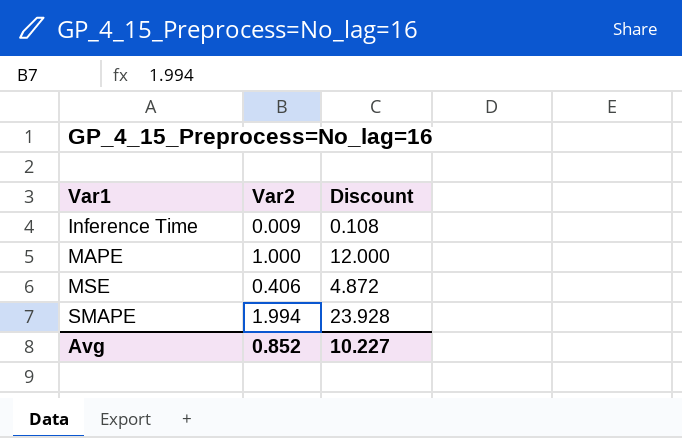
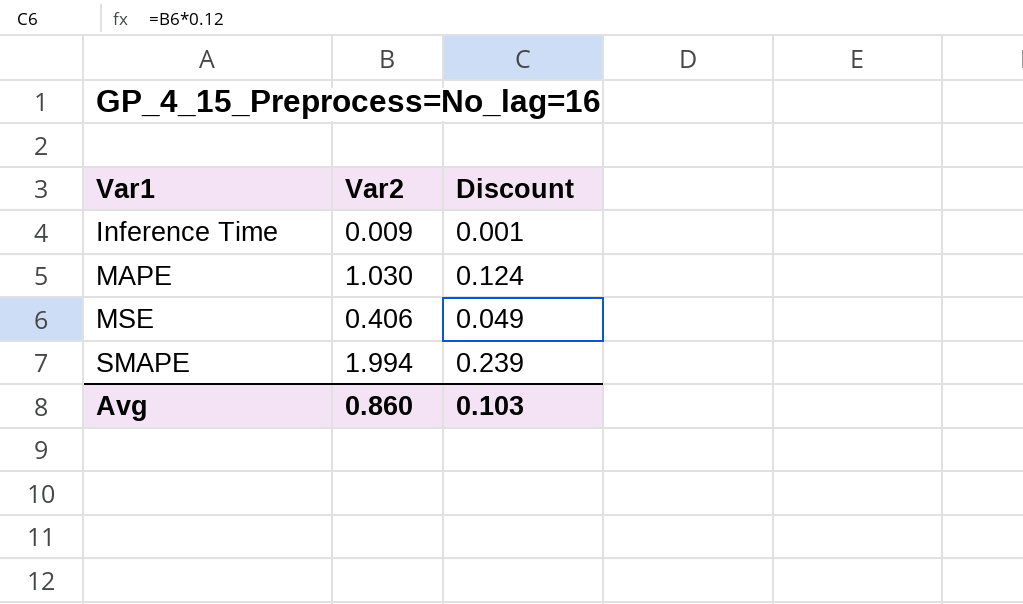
column Discount | formula: [Var2] * 12 -> [Var2] * 0.12
MAPE | Var2: 1.000 -> 1.030
Avg | Var2: 0.852 -> 0.860
Avg | Discount: 10.227 -> 0.103

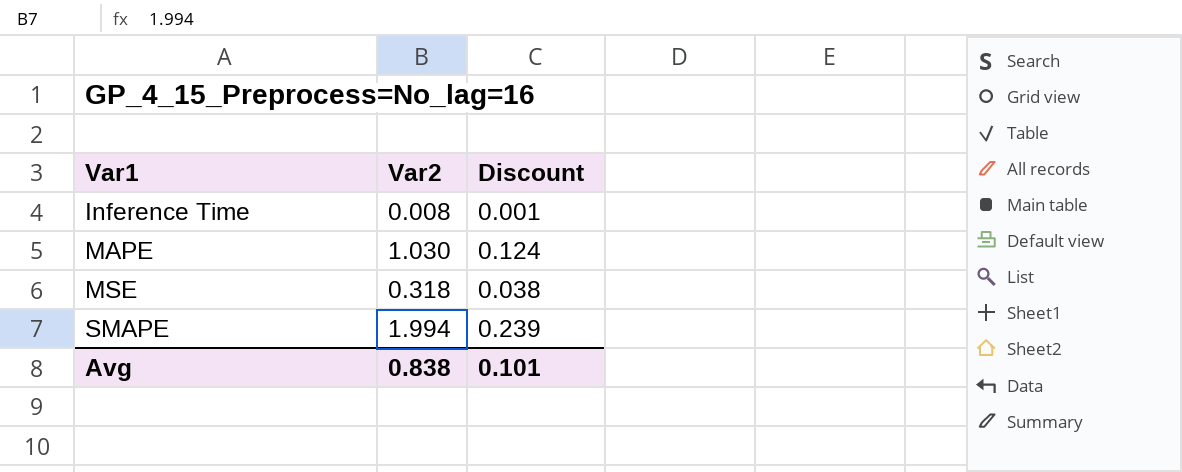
Inference Time | Var2: 0.009 -> 0.008
MSE | Var2: 0.406 -> 0.318
MSE | Discount: 0.049 -> 0.038
Avg | Var2: 0.860 -> 0.838
Avg | Discount: 0.103 -> 0.101

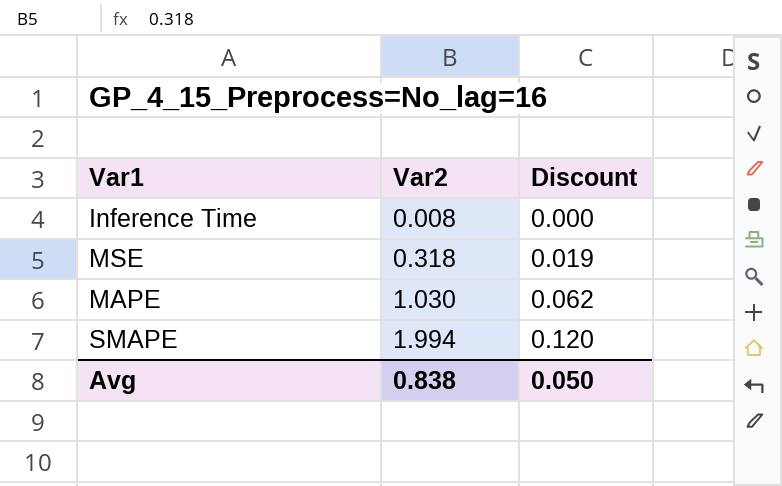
row order: Var1 ascending -> Var2 ascending
column Discount | formula: [Var2] * 0.12 -> [Var2] * 0.06
Avg | Discount: 0.101 -> 0.050

